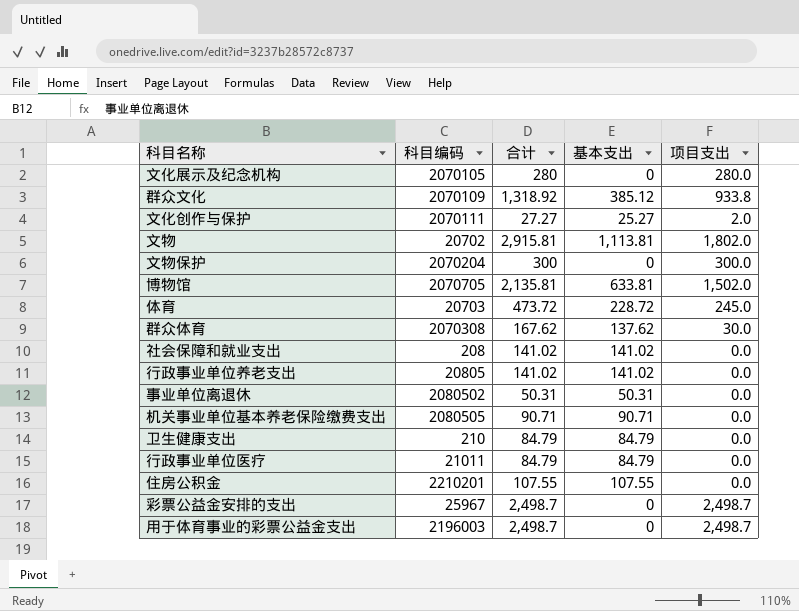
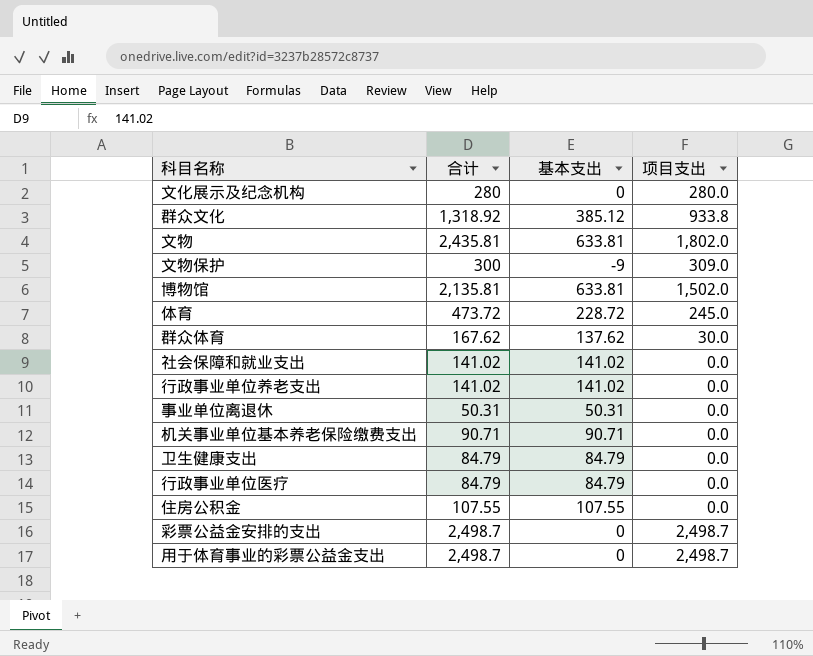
column 科目编码 | position: 2 -> none
row 文化创作与保护: 2070111 | 27.27 | 25.27 | 2.0 -> none
文物 | 合计: 2,915.81 -> 2,435.81
文物 | 基本支出: 1,113.81 -> 633.81
文物保护 | 基本支出: 0 -> -9
文物保护 | 项目支出: 300.0 -> 309.0

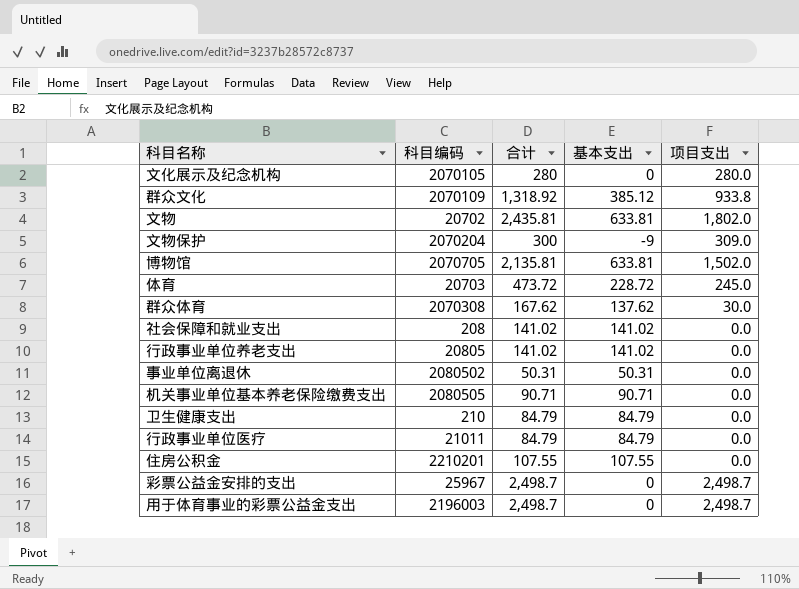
column 科目编码 | position: none -> 2

